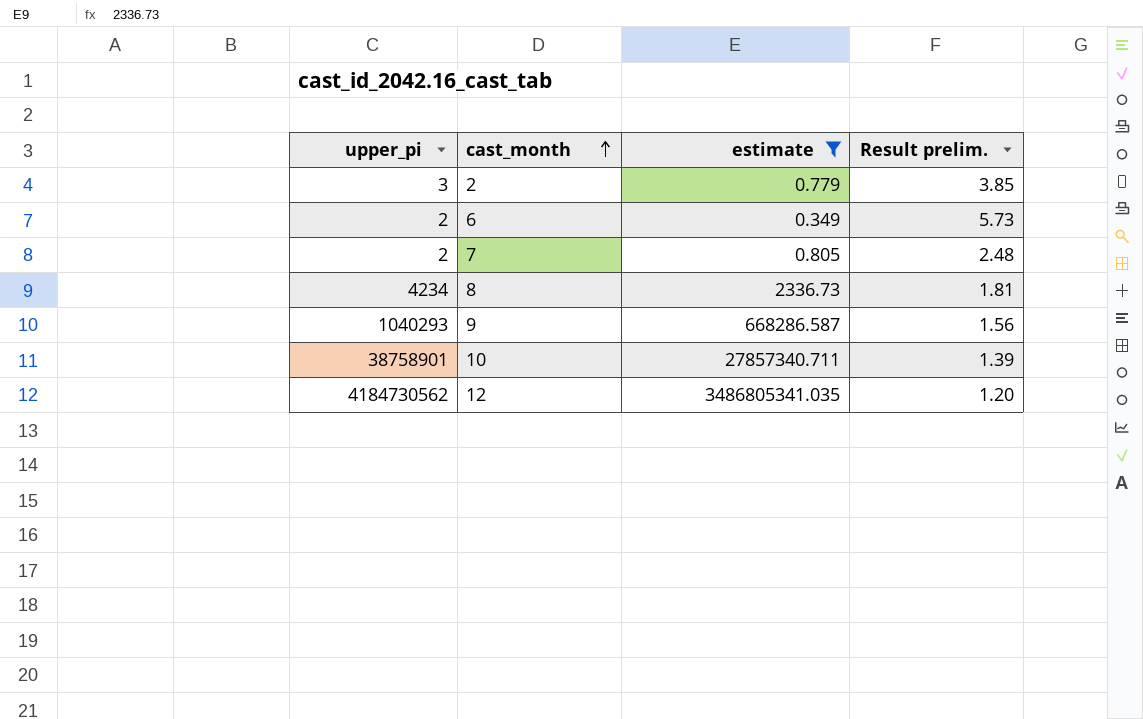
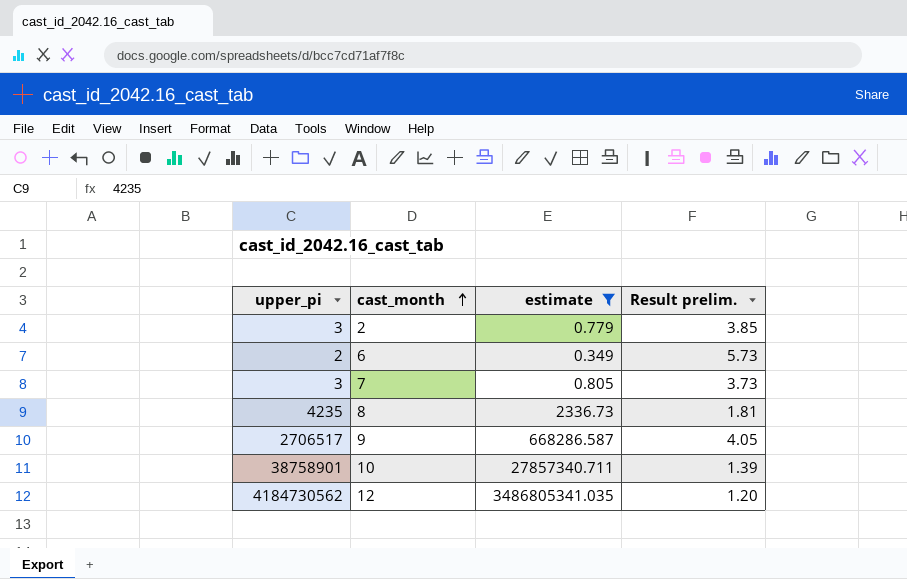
7 | upper_pi: 2 -> 3
7 | Result prelim.: 2.48 -> 3.73
8 | upper_pi: 4234 -> 4235
9 | upper_pi: 1040293 -> 2706517
9 | Result prelim.: 1.56 -> 4.05

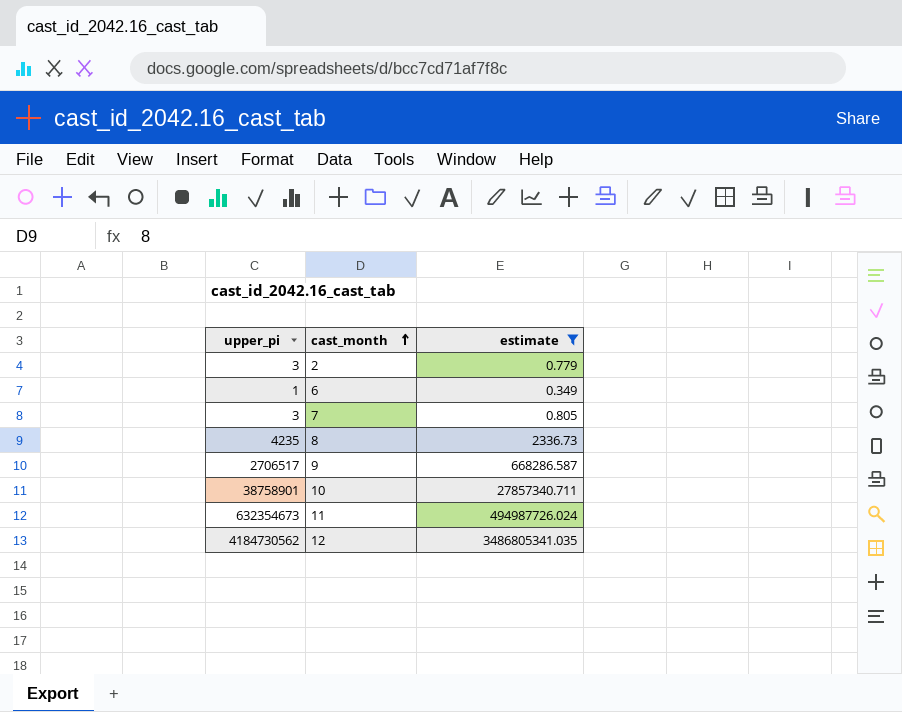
column Result prelim. | formula: [upper_pi] / [estimate] -> none
6 | upper_pi: 2 -> 1
row 11: none -> 632354673 | 494987726.024

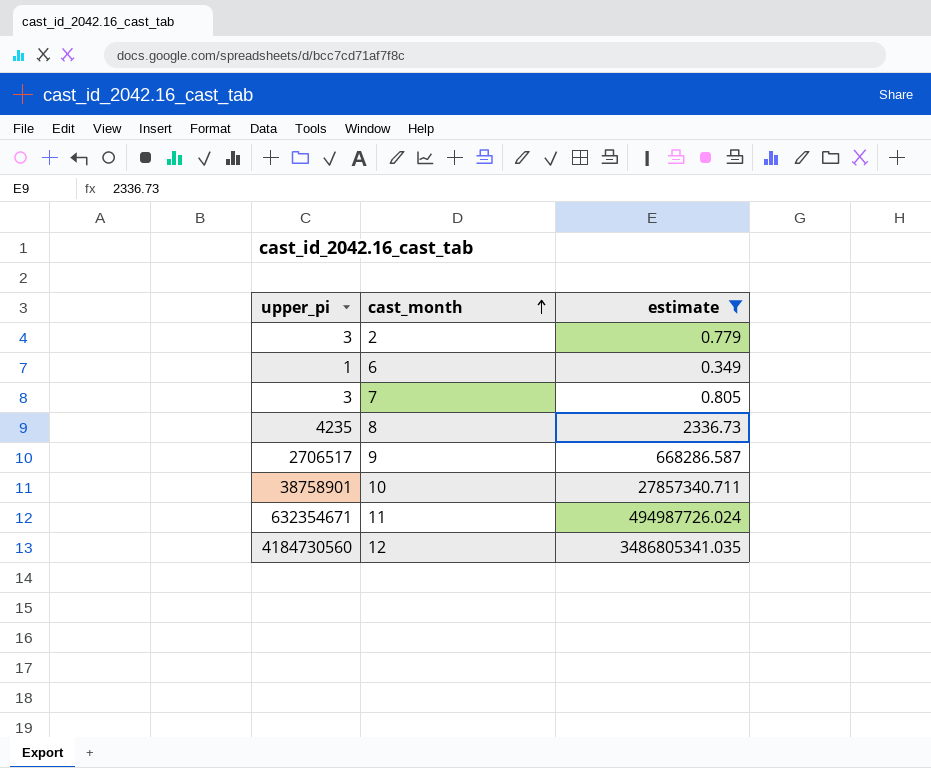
11 | upper_pi: 632354673 -> 632354671
12 | upper_pi: 4184730562 -> 4184730560

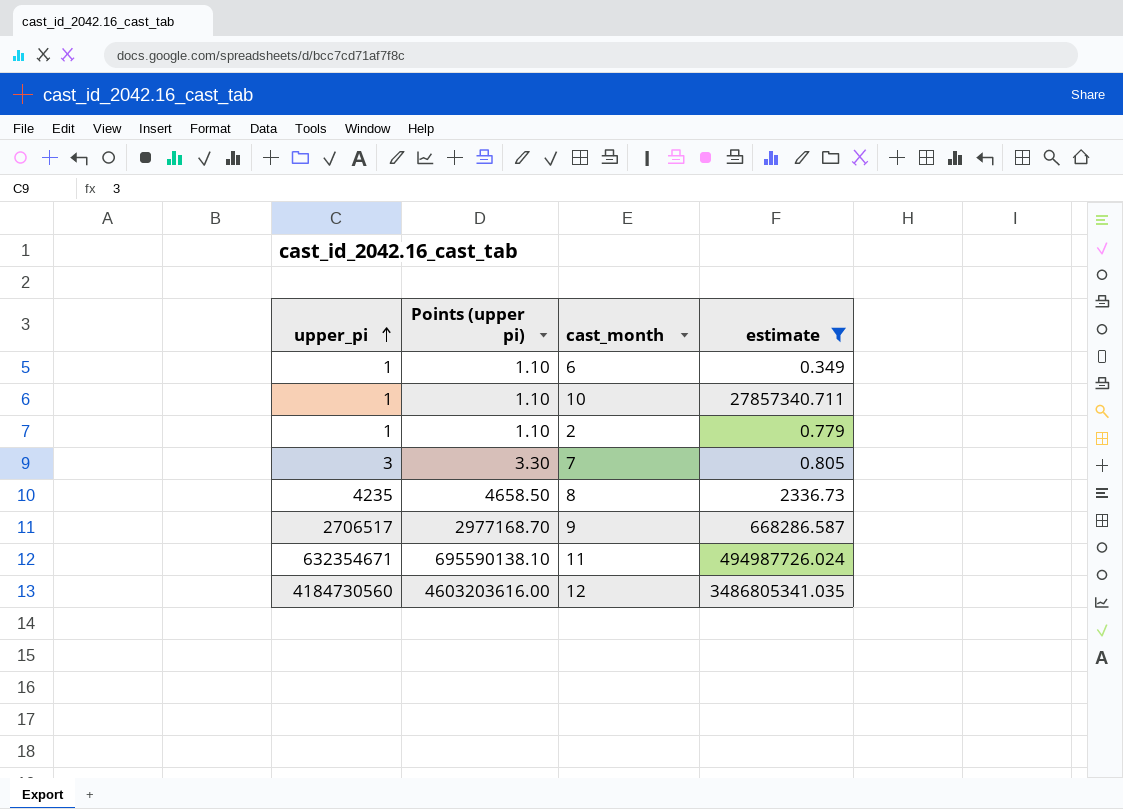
row order: cast_month ascending -> upper_pi ascending
column Points (upper pi) | formula: none -> [upper_pi] * 1.1
10 | upper_pi: 38758901 -> 1
2 | upper_pi: 3 -> 1

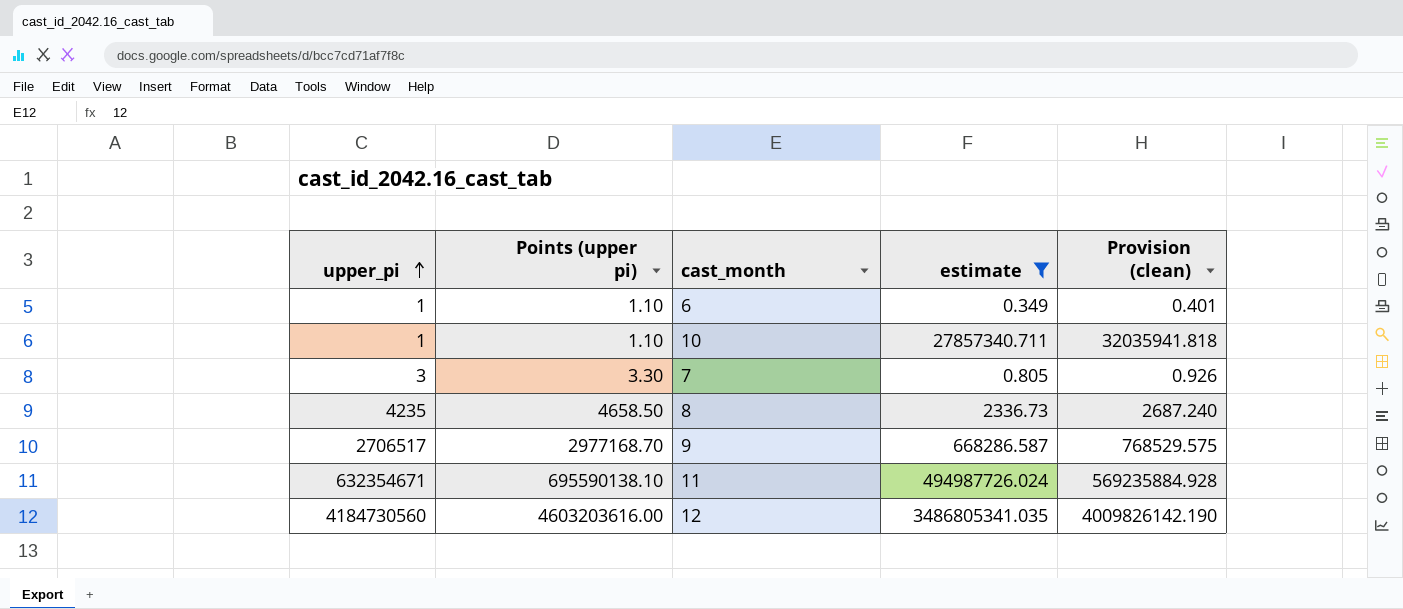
column Provision (clean) | formula: none -> [estimate] * 1.15
row 2: 1 | 1.10 | 0.779 -> none

